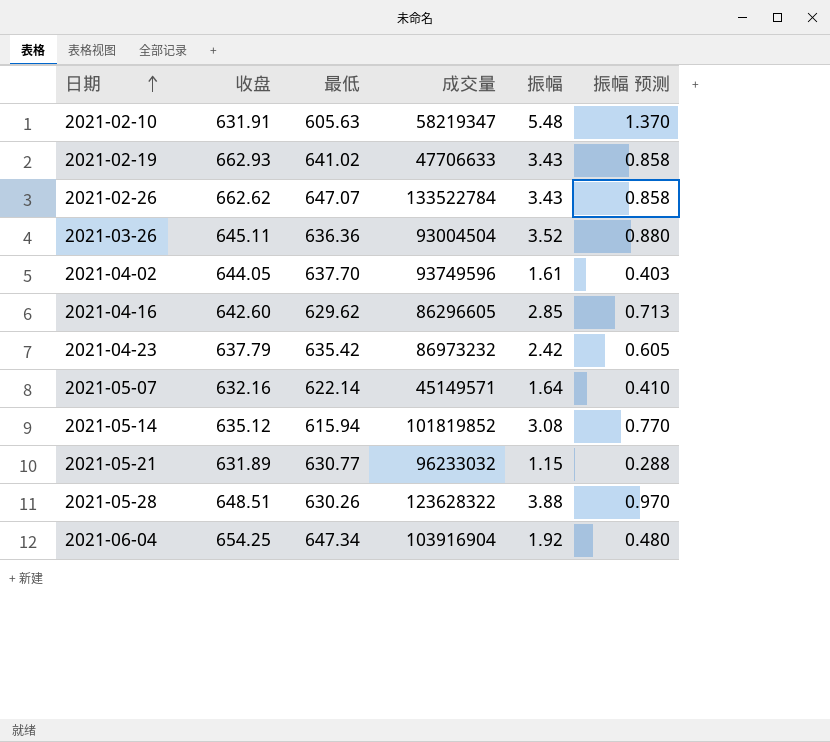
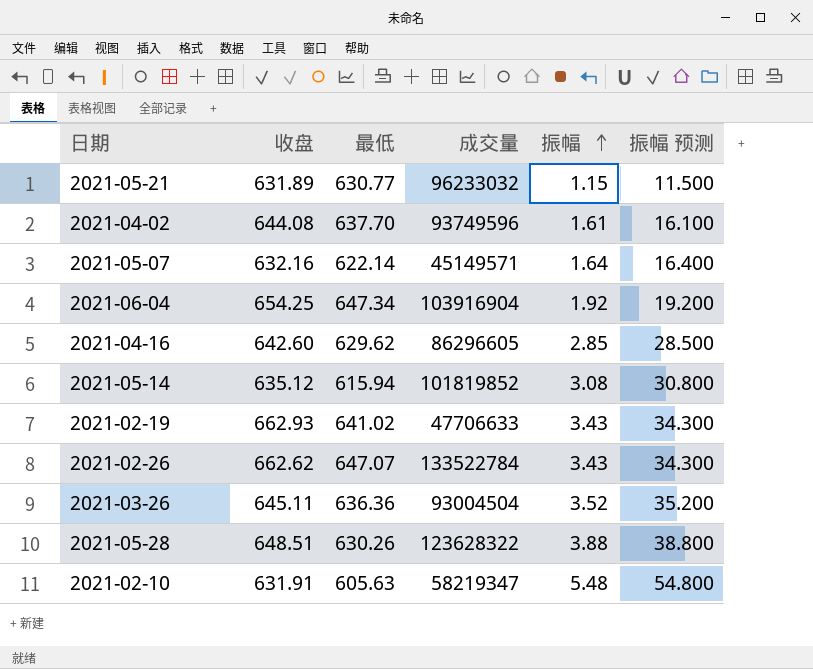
row order: 日期 ascending -> 振幅 ascending
column 振幅 预测 | formula: [振幅] * 0.25 -> [振幅] * 10
row 2021-04-23: 637.79 | 635.42 | 86973232 | 2.42 | 0.605 -> none
2021-04-02 | 收盘: 644.05 -> 644.08

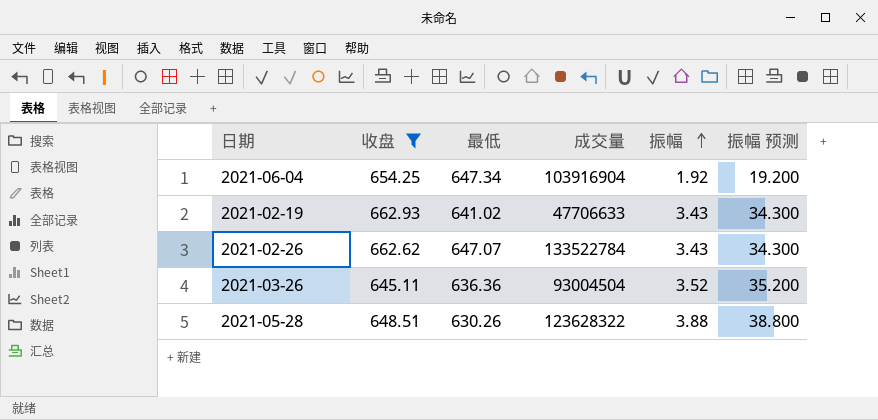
filter: none -> 收盘 >= 645.11

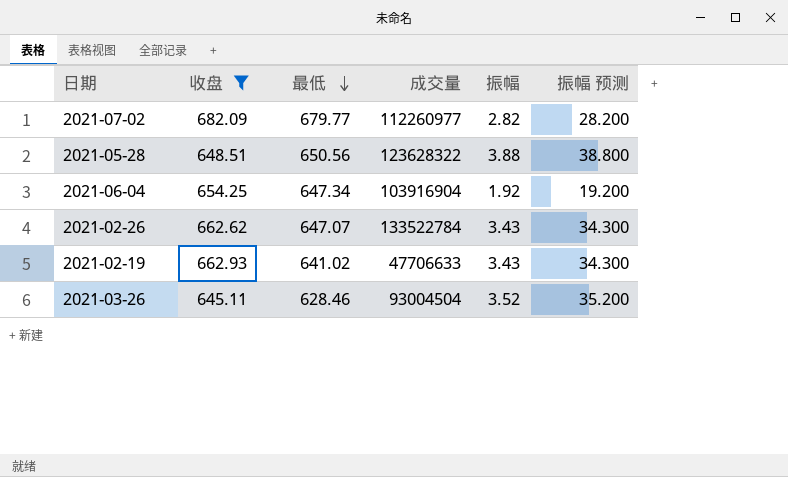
row order: 振幅 ascending -> 最低 descending
row 2021-07-02: none -> 682.09 | 679.77 | 112260977 | 2.82 | 28.200
2021-05-28 | 最低: 630.26 -> 650.56
2021-03-26 | 最低: 636.36 -> 628.46

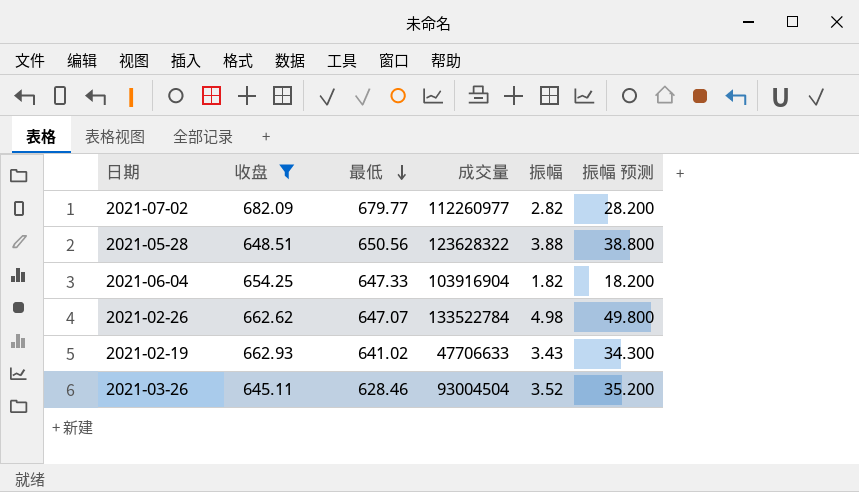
2021-06-04 | 最低: 647.34 -> 647.33
2021-06-04 | 振幅: 1.92 -> 1.82
2021-06-04 | 振幅 预测: 19.200 -> 18.200
2021-02-26 | 振幅: 3.43 -> 4.98
2021-02-26 | 振幅 预测: 34.300 -> 49.800

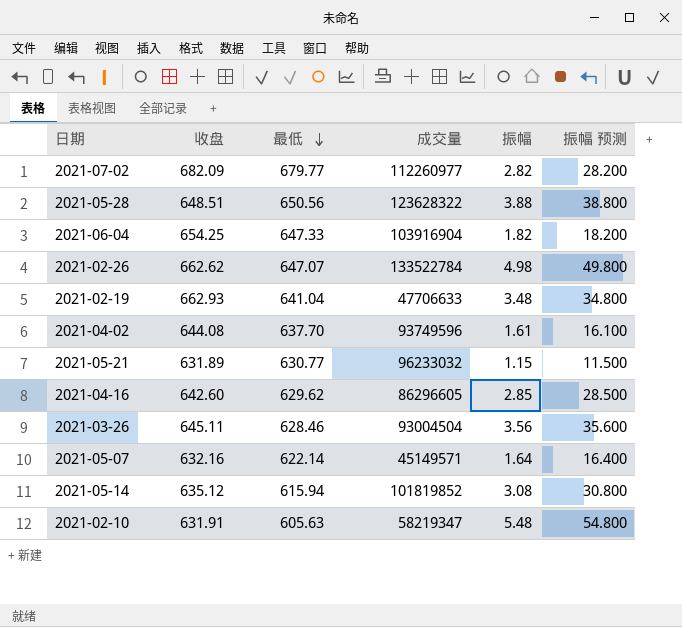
filter: 收盘 >= 645.11 -> none
2021-02-19 | 最低: 641.02 -> 641.04
2021-02-19 | 振幅: 3.43 -> 3.48
2021-02-19 | 振幅 预测: 34.300 -> 34.800
2021-03-26 | 振幅: 3.52 -> 3.56
2021-03-26 | 振幅 预测: 35.200 -> 35.600

